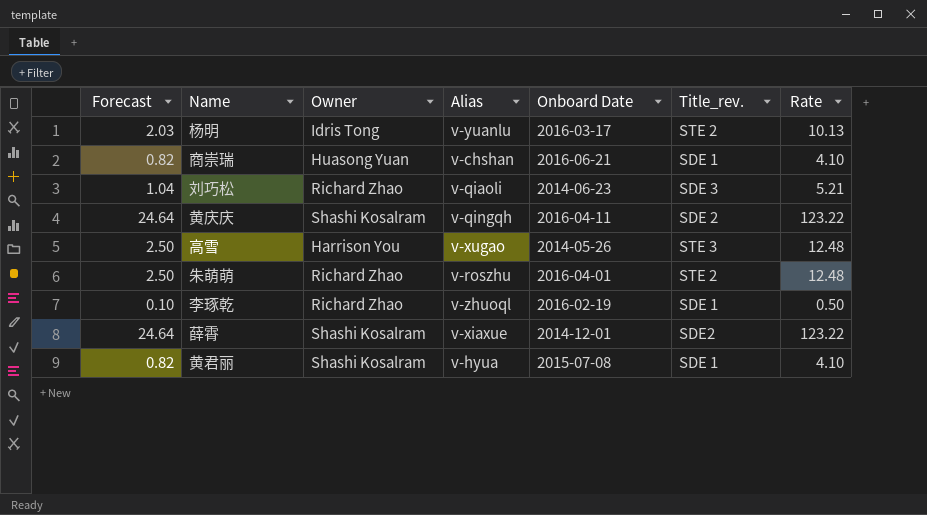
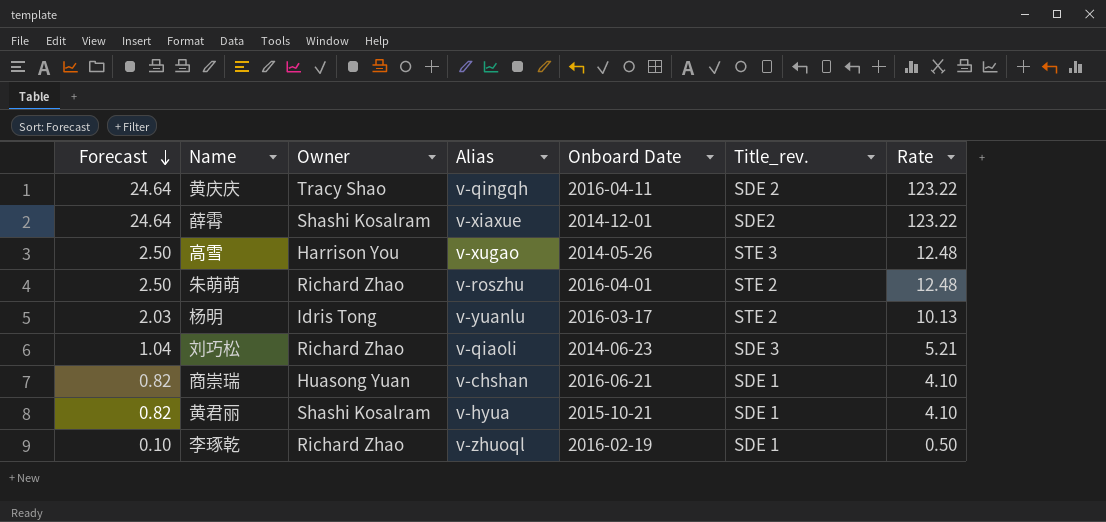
row order: none -> Forecast descending
黄庆庆 | Owner: Shashi Kosalram -> Tracy Shao
黄君丽 | Onboard Date: 2015-07-08 -> 2015-10-21

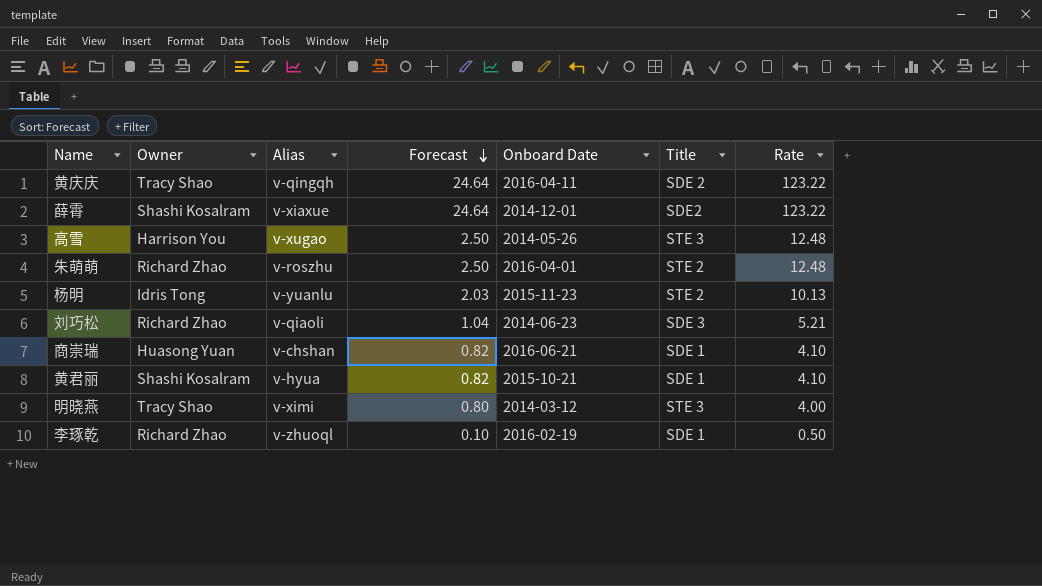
column Forecast | position: 1 -> 4
column name: Title_rev. -> Title
杨明 | Onboard Date: 2016-03-17 -> 2015-11-23
row 明晓燕: none -> Tracy Shao | v-ximi | 0.80 | 2014-03-12 | STE 3 | 4.00

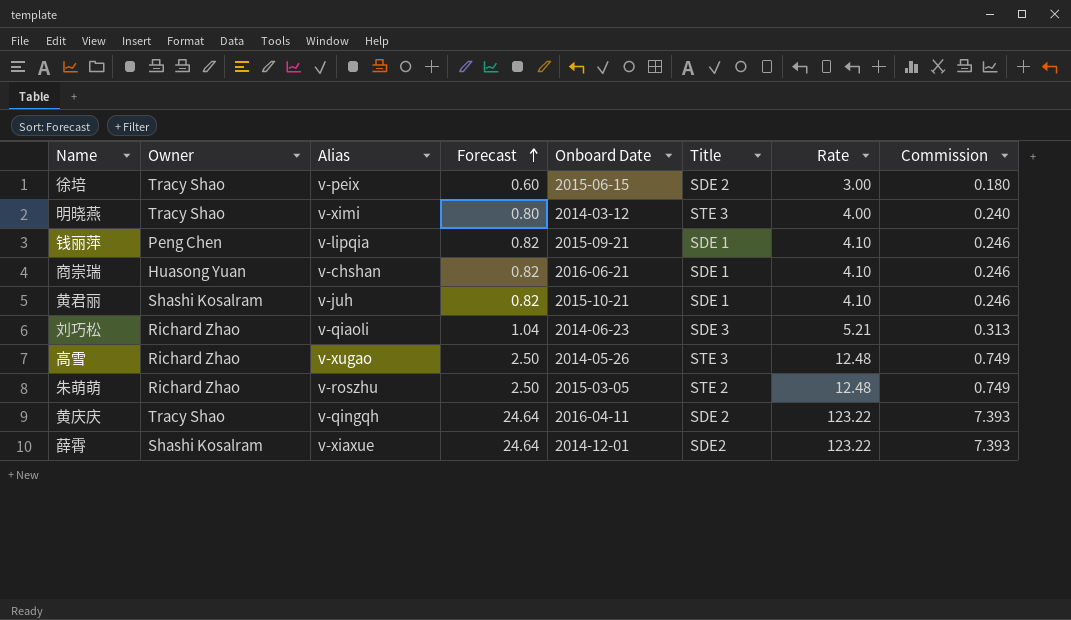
row order: Forecast descending -> Forecast ascending
column Commission | formula: none -> [Rate] * 0.06
row 杨明: Idris Tong | v-yuanlu | 2.03 | 2015-11-23 | STE 2 | 10.13 -> none
row 李琢乾: Richard Zhao | v-zhuoql | 0.10 | 2016-02-19 | SDE 1 | 0.50 -> none
row 徐培: none -> Tracy Shao | v-peix | 0.60 | 2015-06-15 | SDE 2 | 3.00 | 0.180
row 钱丽萍: none -> Peng Chen | v-lipqia | 0.82 | 2015-09-21 | SDE 1 | 4.10 | 0.246
黄君丽 | Alias: v-hyua -> v-juh
高雪 | Owner: Harrison You -> Richard Zhao
朱萌萌 | Onboard Date: 2016-04-01 -> 2015-03-05

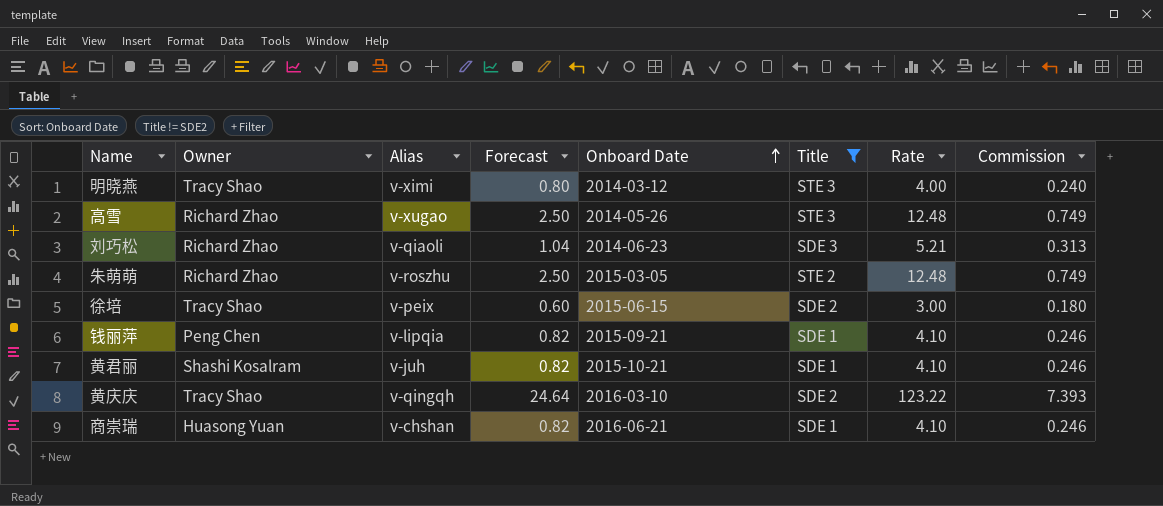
filter: none -> Title != SDE2
row order: Forecast ascending -> Onboard Date ascending
黄庆庆 | Onboard Date: 2016-04-11 -> 2016-03-10

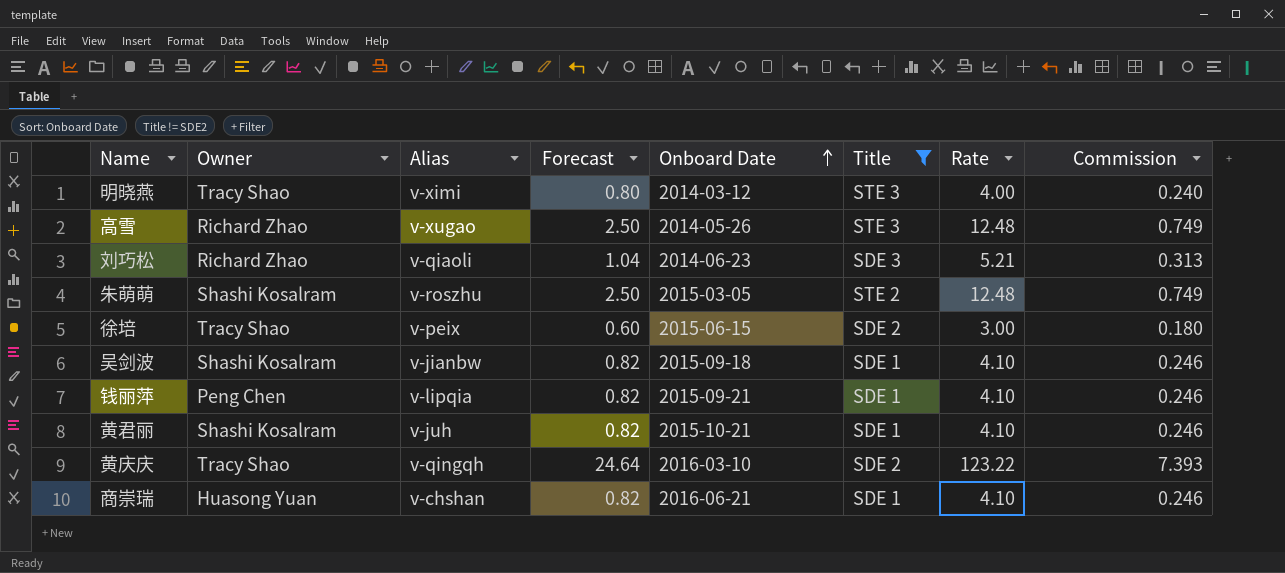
朱萌萌 | Owner: Richard Zhao -> Shashi Kosalram
row 吴剑波: none -> Shashi Kosalram | v-jianbw | 0.82 | 2015-09-18 | SDE 1 | 4.10 | 0.246

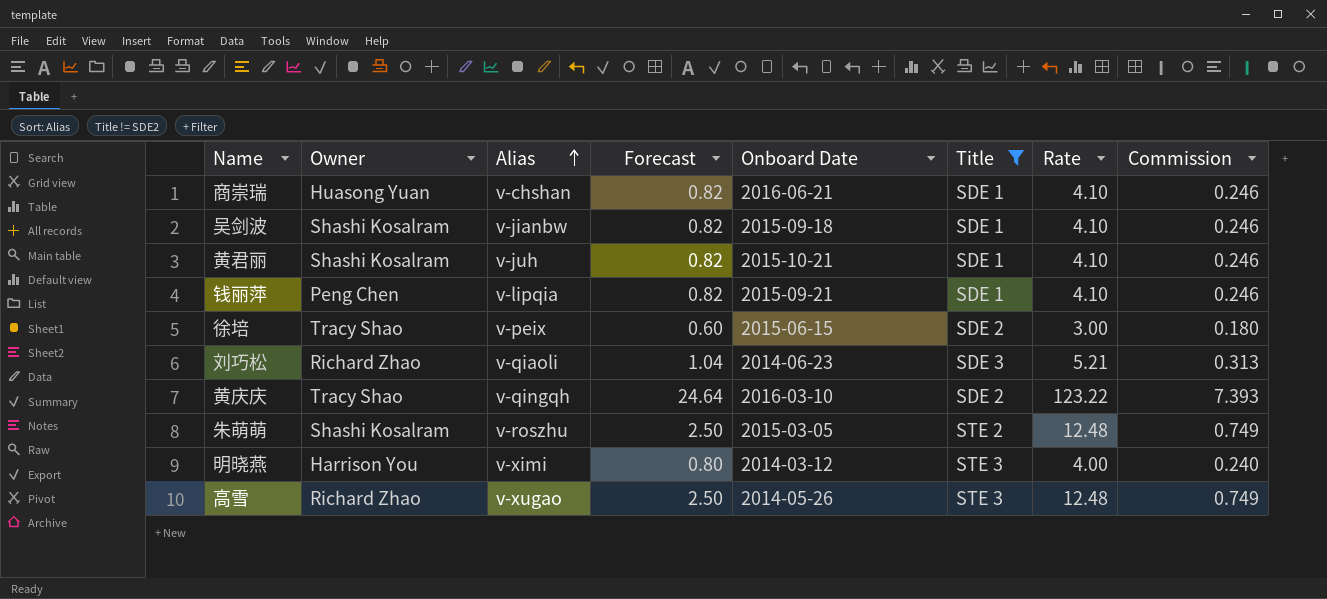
row order: Onboard Date ascending -> Alias ascending
明晓燕 | Owner: Tracy Shao -> Harrison You

